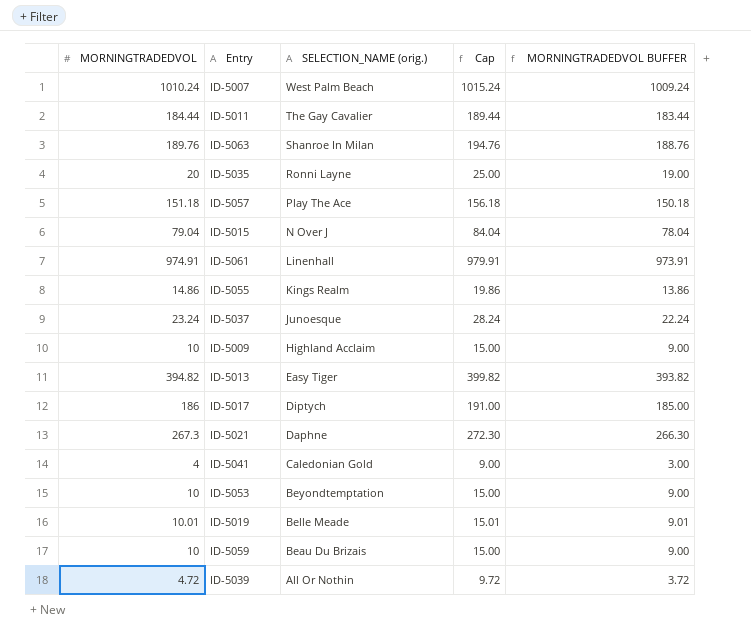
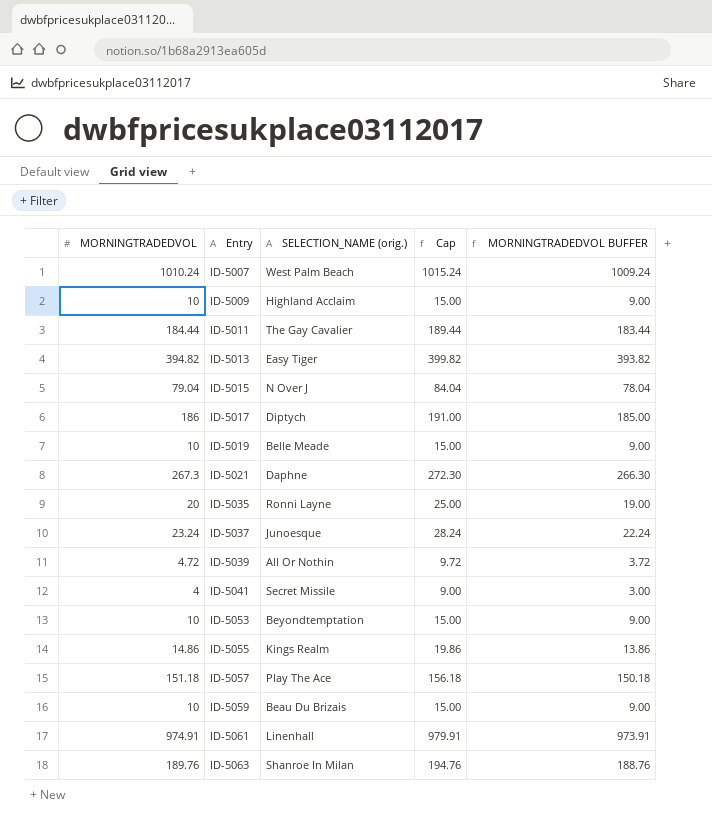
row order: SELECTION_NAME (orig.) descending -> Entry ascending
ID-5019 | MORNINGTRADEDVOL: 10.01 -> 10
ID-5019 | Cap: 15.01 -> 15.00
ID-5019 | MORNINGTRADEDVOL BUFFER: 9.01 -> 9.00
ID-5041 | SELECTION_NAME (orig.): Caledonian Gold -> Secret Missile

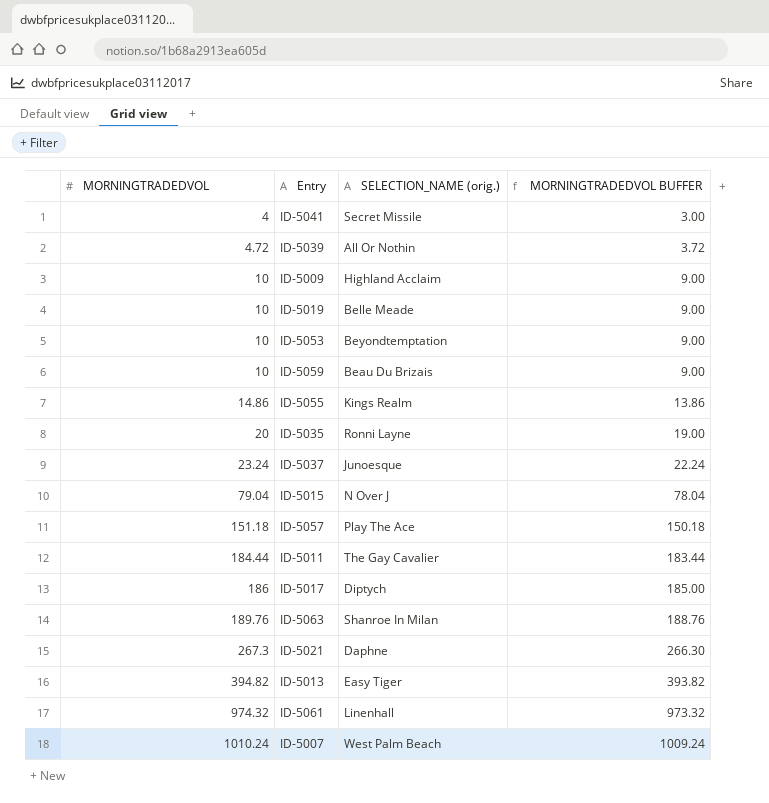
row order: Entry ascending -> MORNINGTRADEDVOL ascending
column Cap | formula: [MORNINGTRADEDVOL] + 5 -> none
ID-5061 | MORNINGTRADEDVOL: 974.91 -> 974.32
ID-5061 | MORNINGTRADEDVOL BUFFER: 973.91 -> 973.32

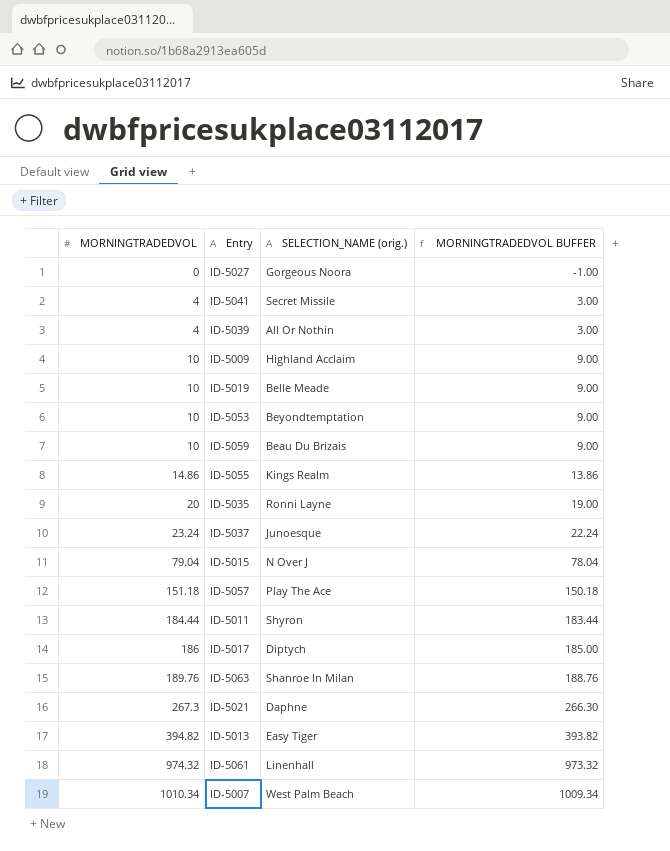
row ID-5027: none -> 0 | Gorgeous Noora | -1.00
ID-5039 | MORNINGTRADEDVOL: 4.72 -> 4
ID-5039 | MORNINGTRADEDVOL BUFFER: 3.72 -> 3.00
ID-5011 | SELECTION_NAME (orig.): The Gay Cavalier -> Shyron
ID-5007 | MORNINGTRADEDVOL: 1010.24 -> 1010.34
ID-5007 | MORNINGTRADEDVOL BUFFER: 1009.24 -> 1009.34

